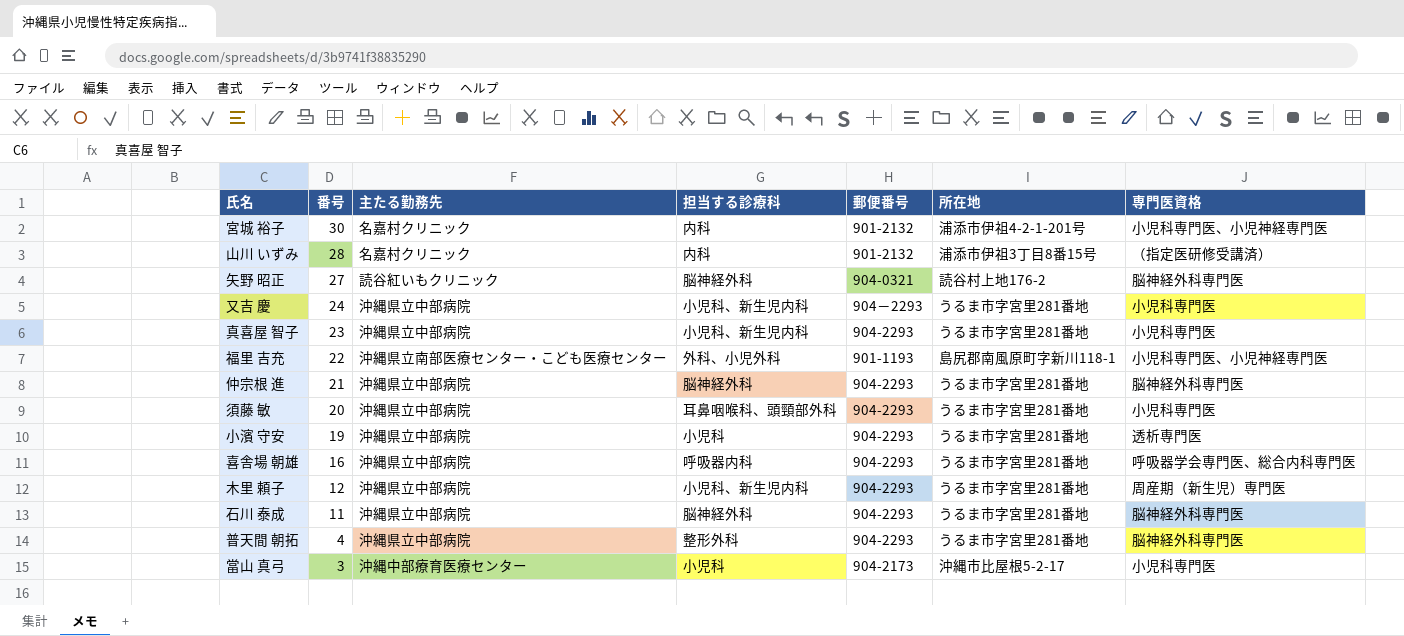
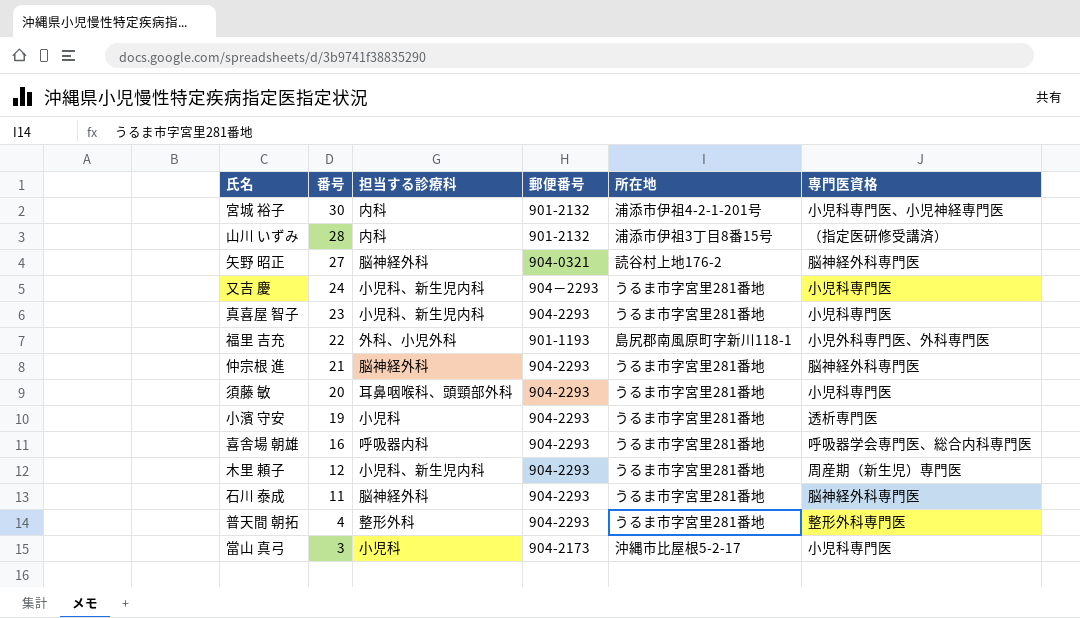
column 主たる勤務先 | position: 3 -> none
福里 吉充 | 専門医資格: 小児科専門医、小児神経専門医 -> 小児外科専門医、外科専門医
普天間 朝拓 | 専門医資格: 脳神経外科専門医 -> 整形外科専門医

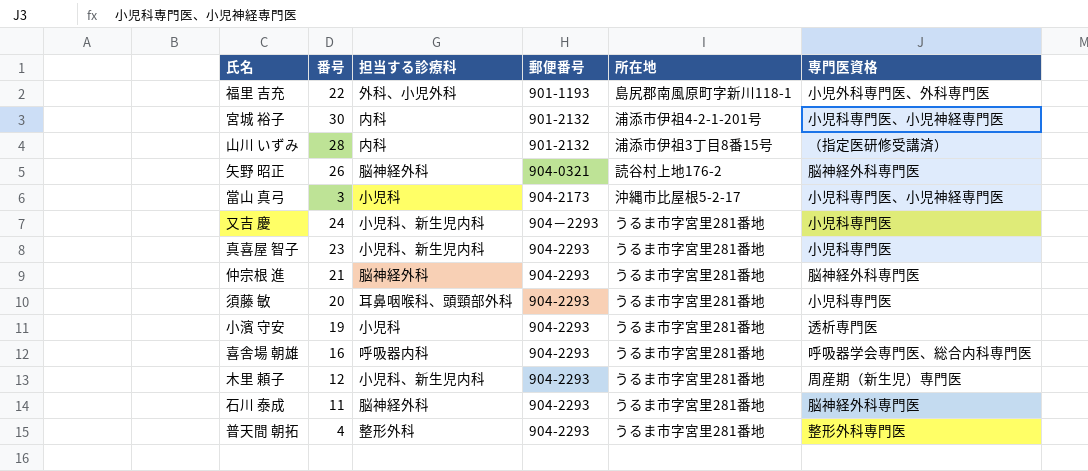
row order: 番号 descending -> 郵便番号 ascending
矢野 昭正 | 番号: 27 -> 26
當山 真弓 | 専門医資格: 小児科専門医 -> 小児科専門医、小児神経専門医

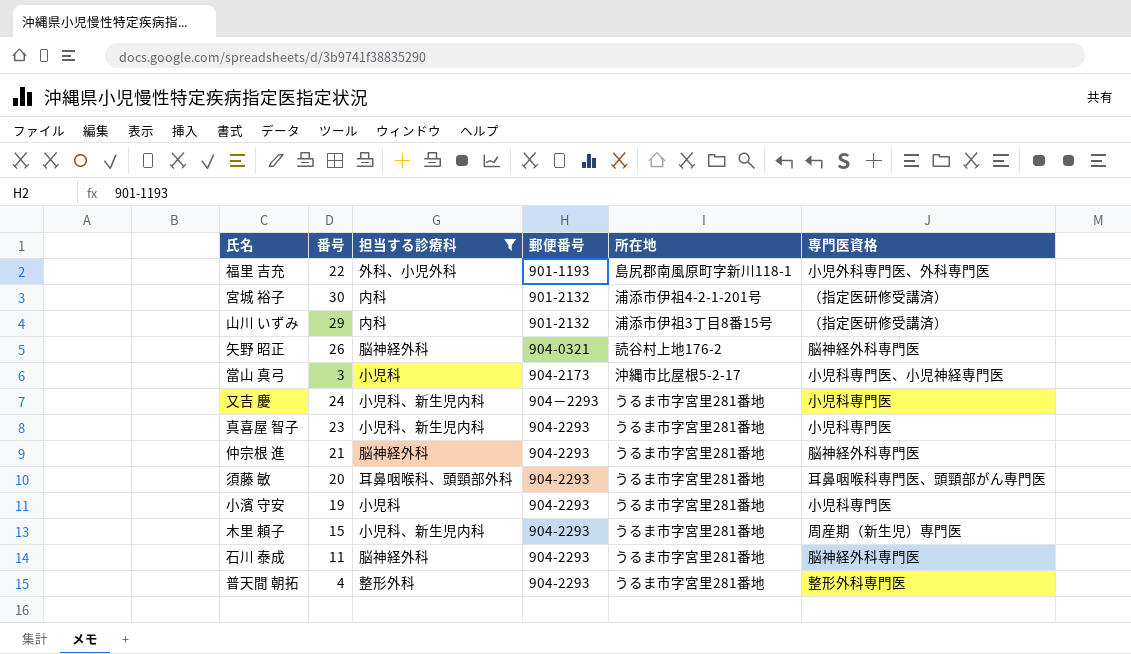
filter: none -> 担当する診療科 != 呼吸器内科
宮城 裕子 | 専門医資格: 小児科専門医、小児神経専門医 -> （指定医研修受講済）
山川 いずみ | 番号: 28 -> 29
須藤 敏 | 専門医資格: 小児科専門医 -> 耳鼻咽喉科専門医、頭頸部がん専門医
小濱 守安 | 専門医資格: 透析専門医 -> 小児科専門医
木里 頼子 | 番号: 12 -> 15

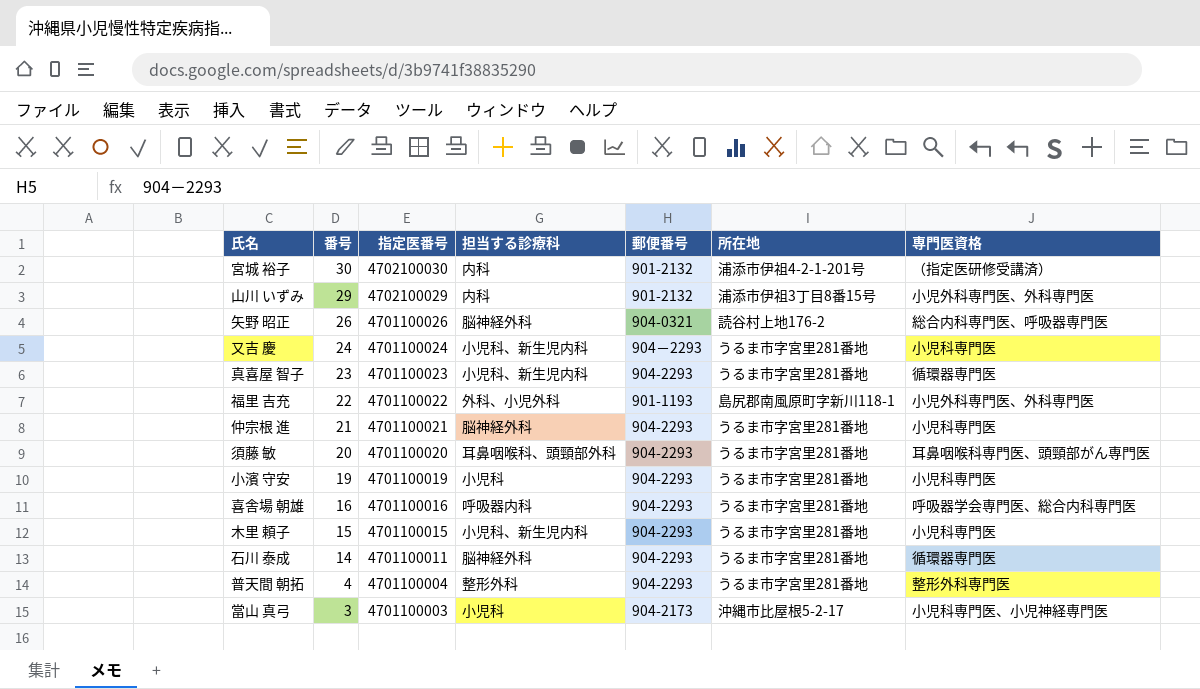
filter: 担当する診療科 != 呼吸器内科 -> none
row order: 郵便番号 ascending -> 番号 descending
column 指定医番号 | position: none -> 3
山川 いずみ | 専門医資格: （指定医研修受講済） -> 小児外科専門医、外科専門医
矢野 昭正 | 専門医資格: 脳神経外科専門医 -> 総合内科専門医、呼吸器専門医
真喜屋 智子 | 専門医資格: 小児科専門医 -> 循環器専門医
仲宗根 進 | 専門医資格: 脳神経外科専門医 -> 小児科専門医
木里 頼子 | 専門医資格: 周産期（新生児）専門医 -> 小児科専門医
石川 泰成 | 番号: 11 -> 14
石川 泰成 | 専門医資格: 脳神経外科専門医 -> 循環器専門医

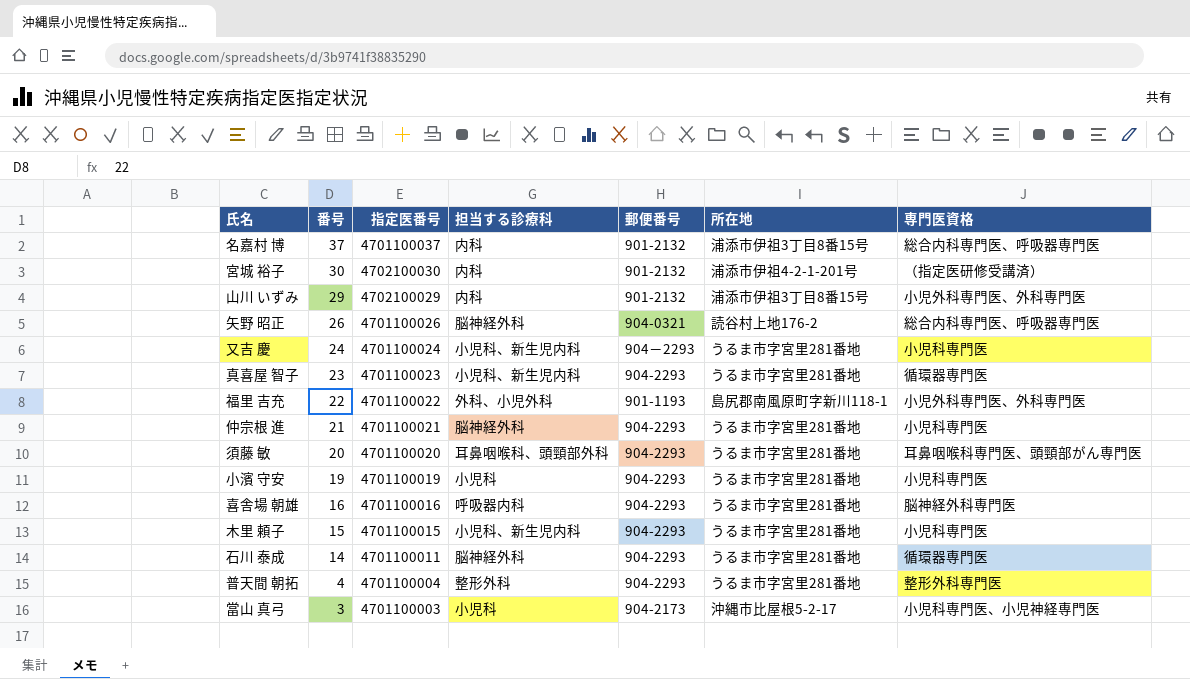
row 名嘉村 博: none -> 37 | 4701100037 | 内科 | 901-2132 | 浦添市伊祖3丁目8番15号 | 総合内科専門医、呼吸器専門医
喜舎場 朝雄 | 専門医資格: 呼吸器学会専門医、総合内科専門医 -> 脳神経外科専門医

